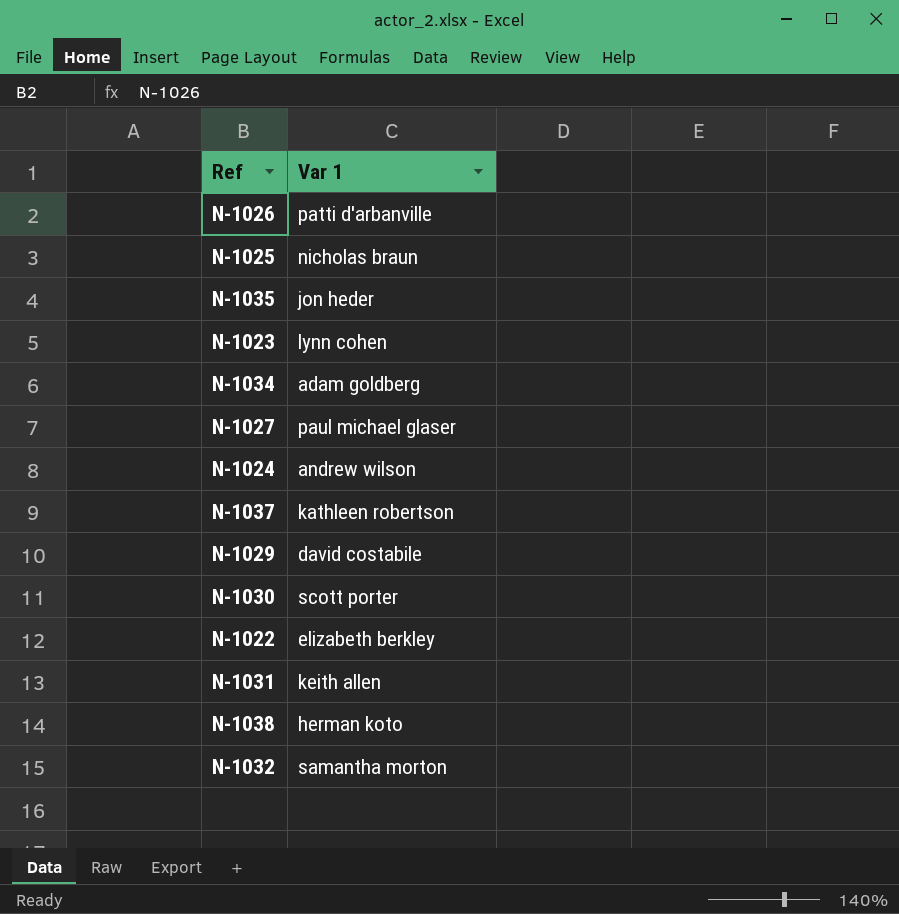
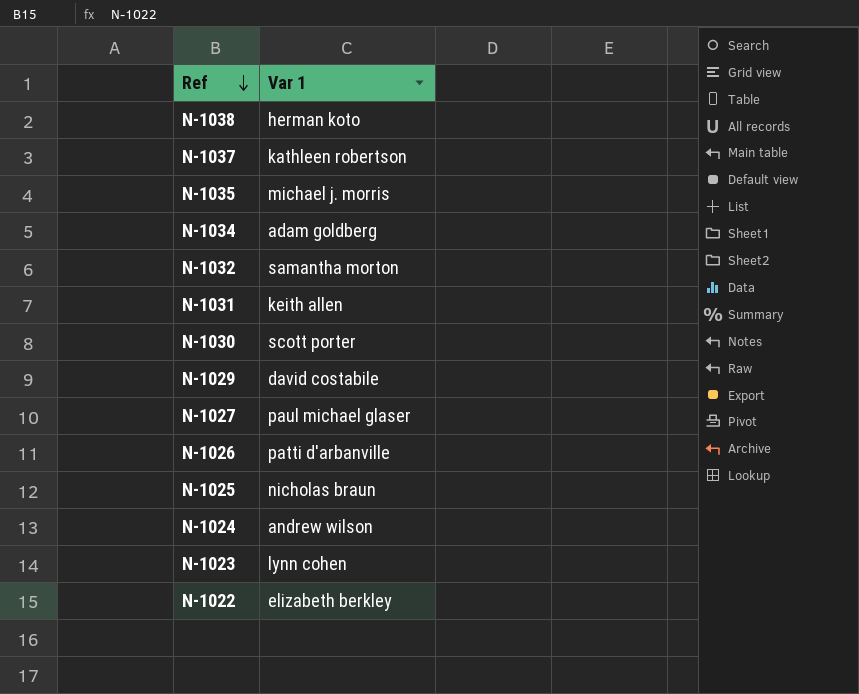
row order: none -> Ref descending
N-1035 | Var 1: jon heder -> michael j. morris

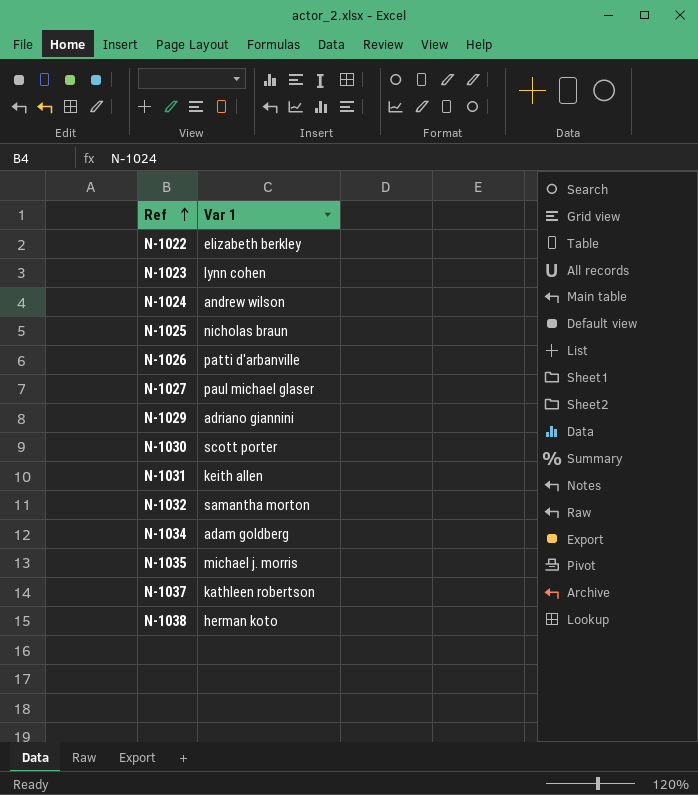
row order: Ref descending -> Ref ascending
N-1029 | Var 1: david costabile -> adriano giannini

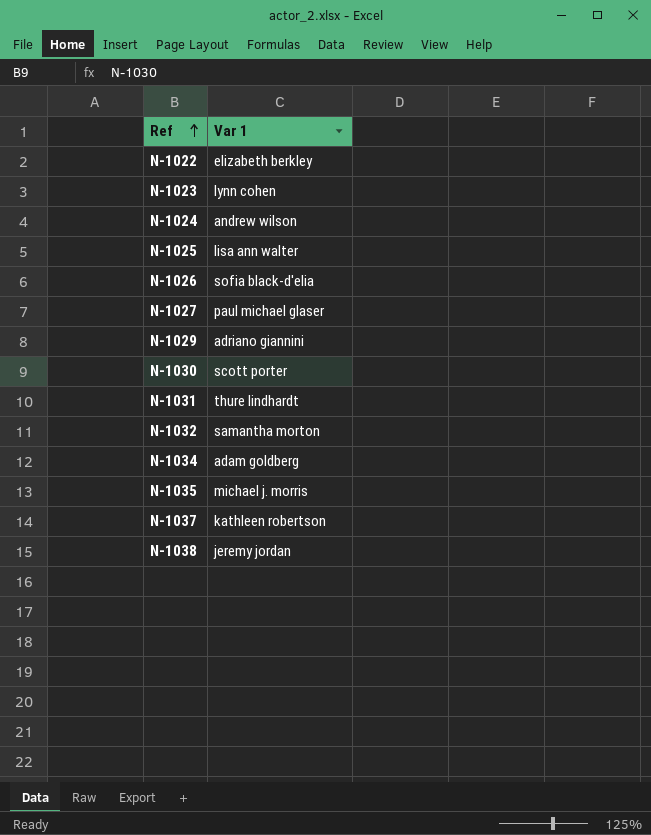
N-1025 | Var 1: nicholas braun -> lisa ann walter
N-1026 | Var 1: patti d'arbanville -> sofia black-d'elia
N-1031 | Var 1: keith allen -> thure lindhardt
N-1038 | Var 1: herman koto -> jeremy jordan

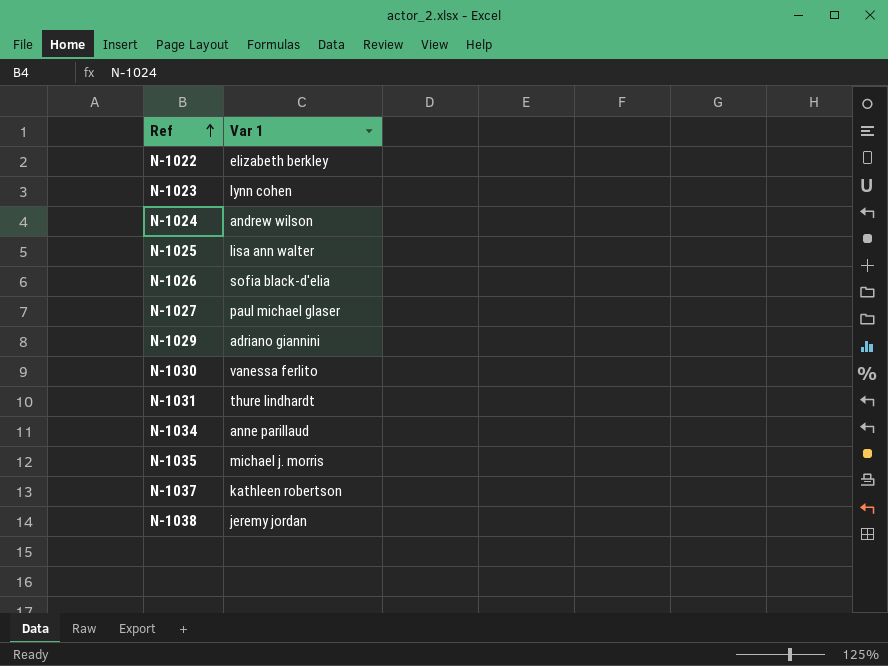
row N-1032: samantha morton -> none
N-1030 | Var 1: scott porter -> vanessa ferlito
N-1034 | Var 1: adam goldberg -> anne parillaud

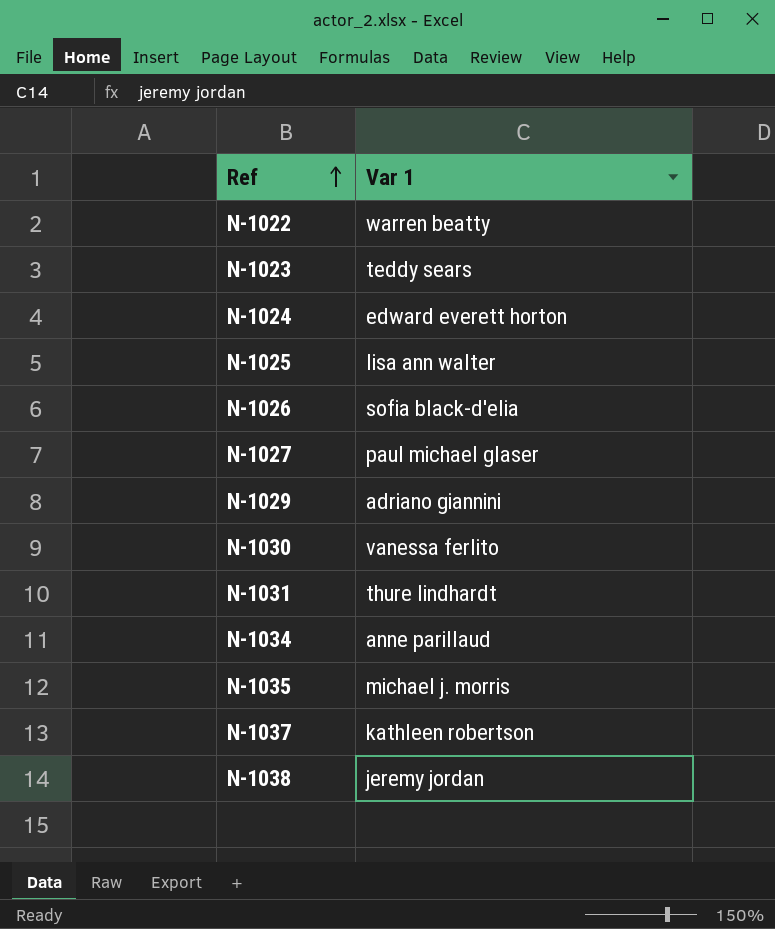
N-1022 | Var 1: elizabeth berkley -> warren beatty
N-1023 | Var 1: lynn cohen -> teddy sears
N-1024 | Var 1: andrew wilson -> edward everett horton

